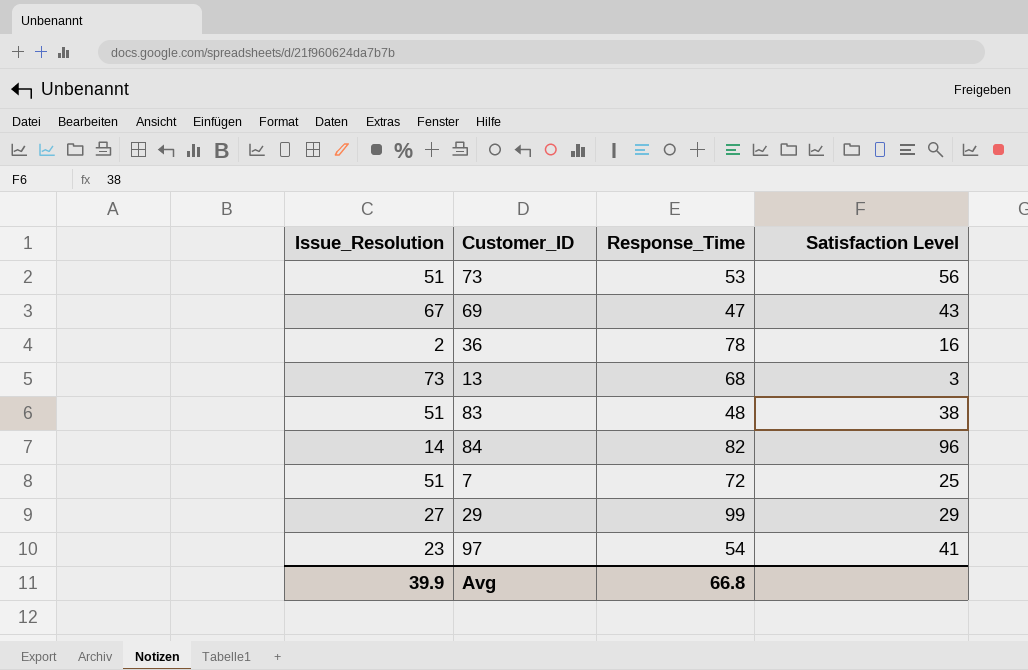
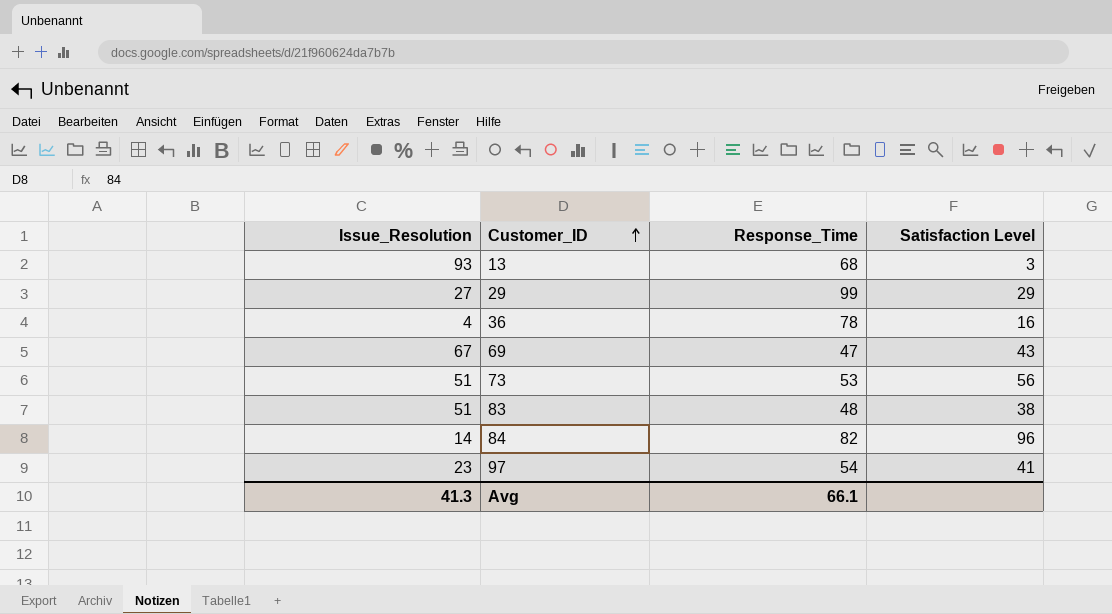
row order: none -> Customer_ID ascending
row 7: 51 | 72 | 25 -> none
13 | Issue_Resolution: 73 -> 93
36 | Issue_Resolution: 2 -> 4
Avg | Issue_Resolution: 39.9 -> 41.3
Avg | Response_Time: 66.8 -> 66.1

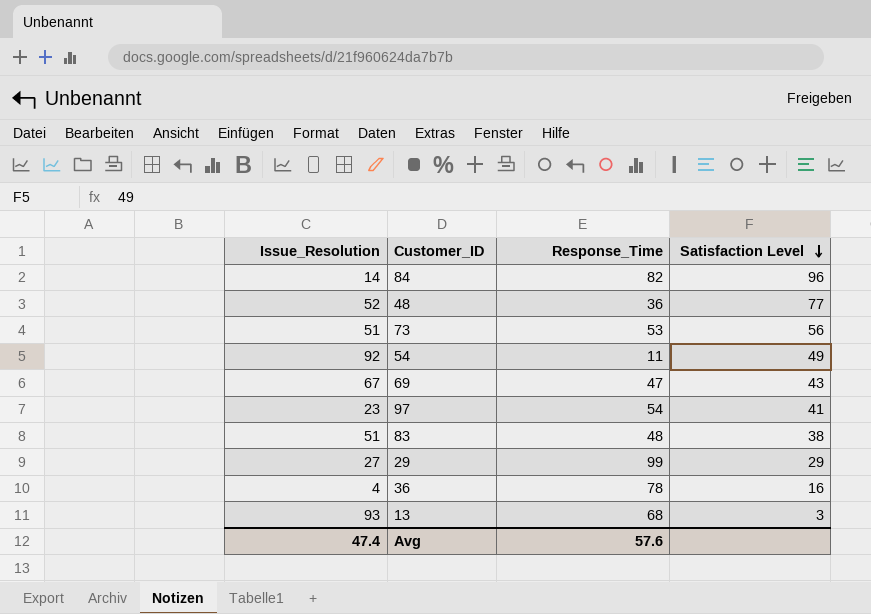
row order: Customer_ID ascending -> Satisfaction Level descending
row 48: none -> 52 | 36 | 77
row 54: none -> 92 | 11 | 49
Avg | Issue_Resolution: 41.3 -> 47.4
Avg | Response_Time: 66.1 -> 57.6

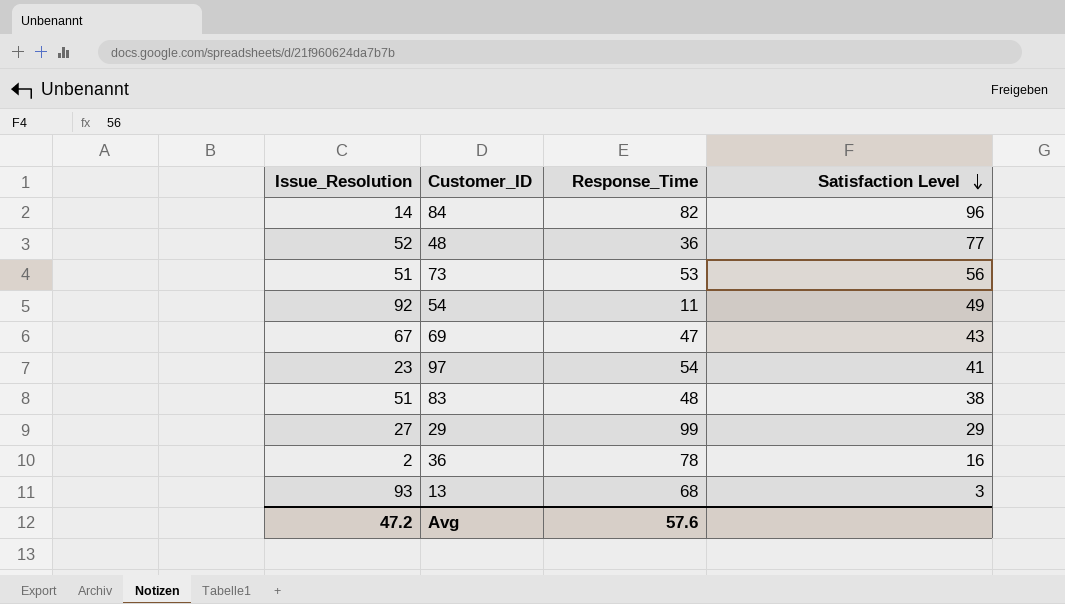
36 | Issue_Resolution: 4 -> 2
Avg | Issue_Resolution: 47.4 -> 47.2

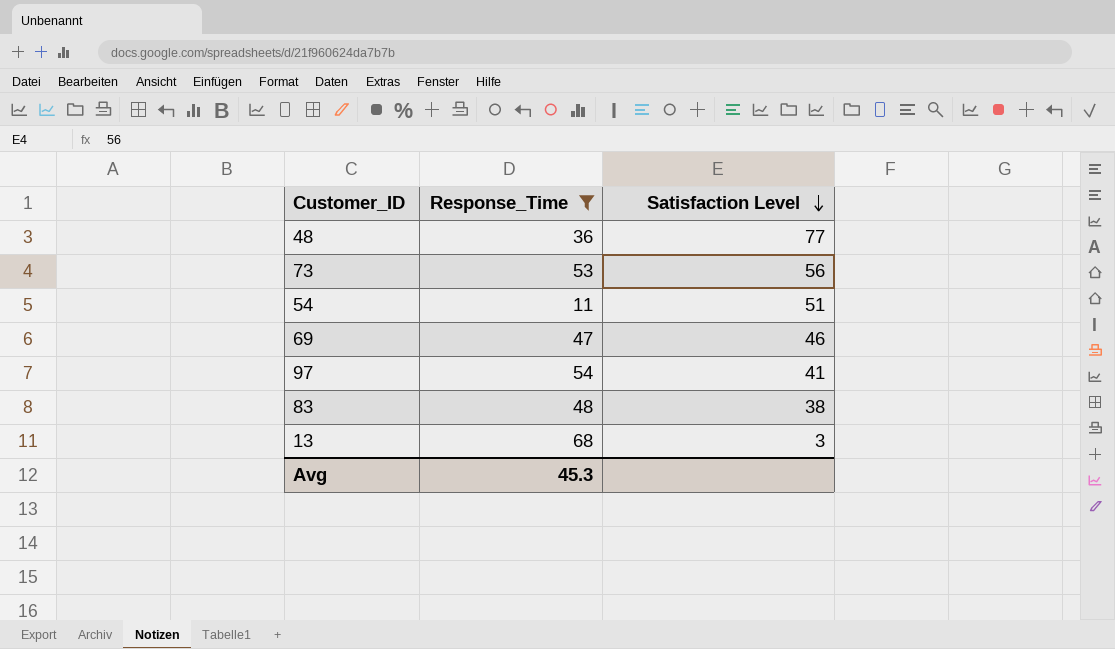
filter: none -> Response_Time <= 68
column Issue_Resolution | position: 1 -> none
54 | Satisfaction Level: 49 -> 51
69 | Satisfaction Level: 43 -> 46
Avg | Response_Time: 57.6 -> 45.3

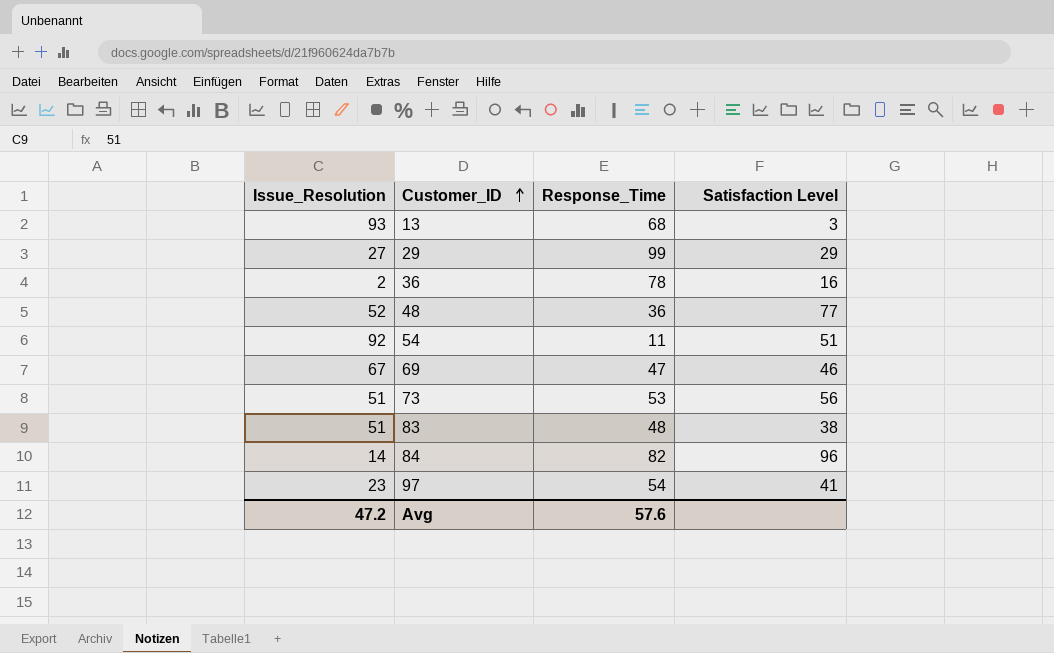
filter: Response_Time <= 68 -> none
row order: Satisfaction Level descending -> Customer_ID ascending
column Issue_Resolution | position: none -> 1
Avg | Response_Time: 45.3 -> 57.6

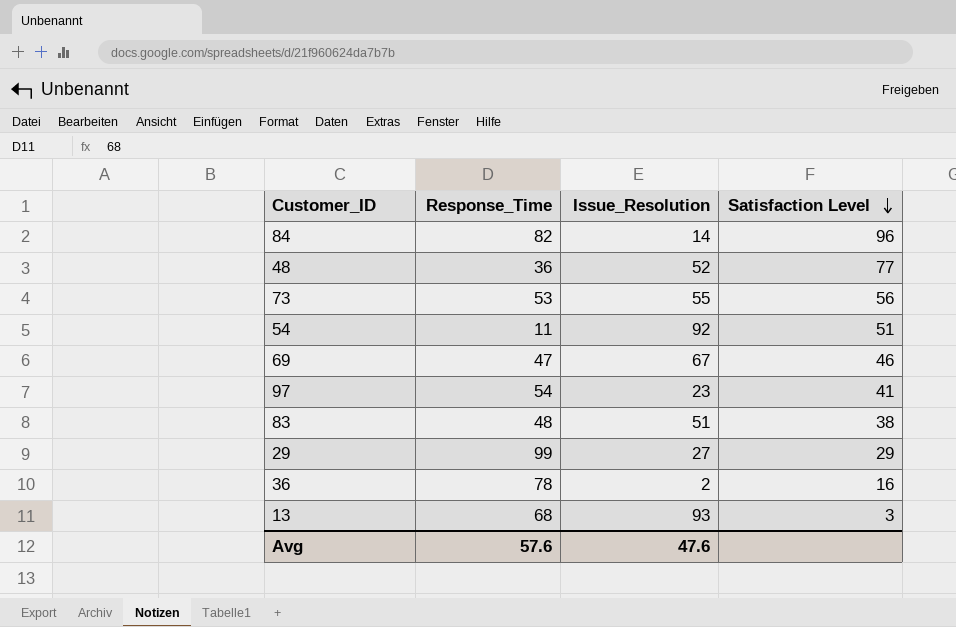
row order: Customer_ID ascending -> Satisfaction Level descending
column Issue_Resolution | position: 1 -> 3
73 | Issue_Resolution: 51 -> 55
Avg | Issue_Resolution: 47.2 -> 47.6

